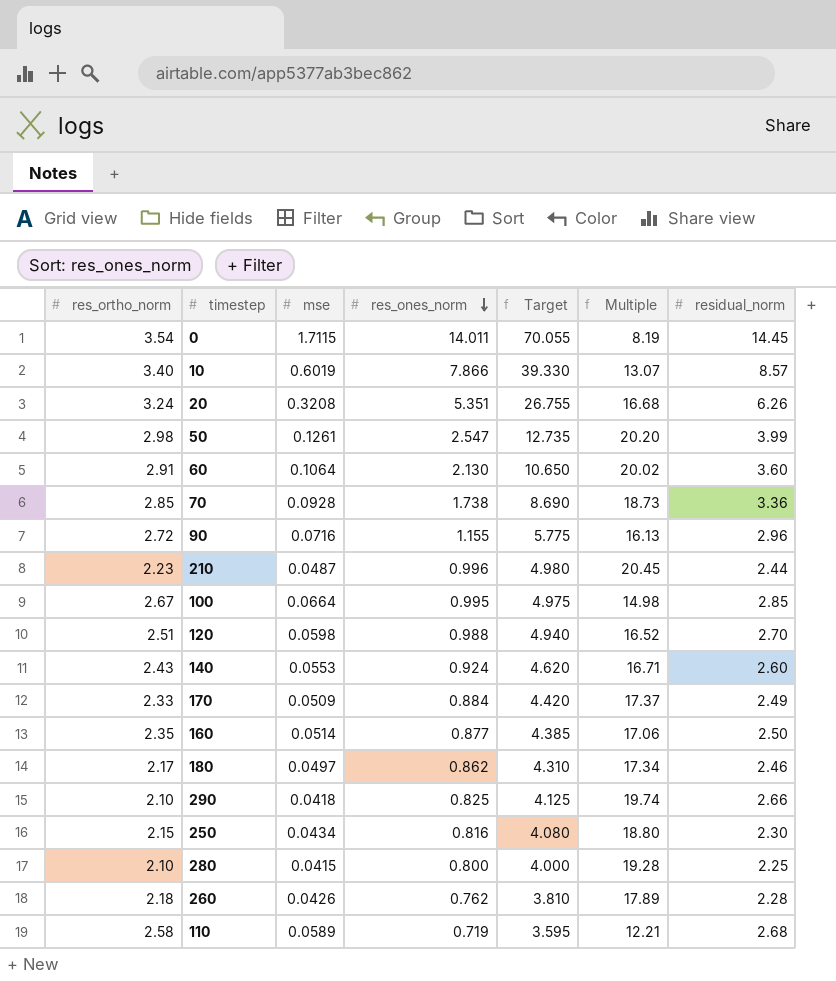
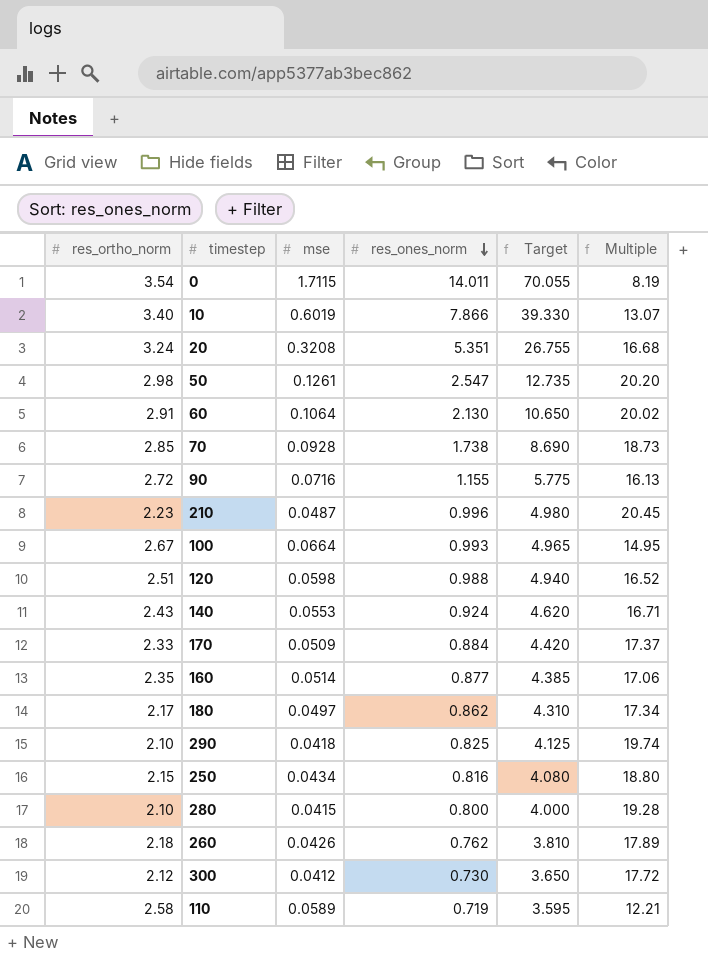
column residual_norm | position: 7 -> none
100 | res_ones_norm: 0.995 -> 0.993
100 | Target: 4.975 -> 4.965
100 | Multiple: 14.98 -> 14.95
row 300: none -> 2.12 | 0.0412 | 0.730 | 3.650 | 17.72

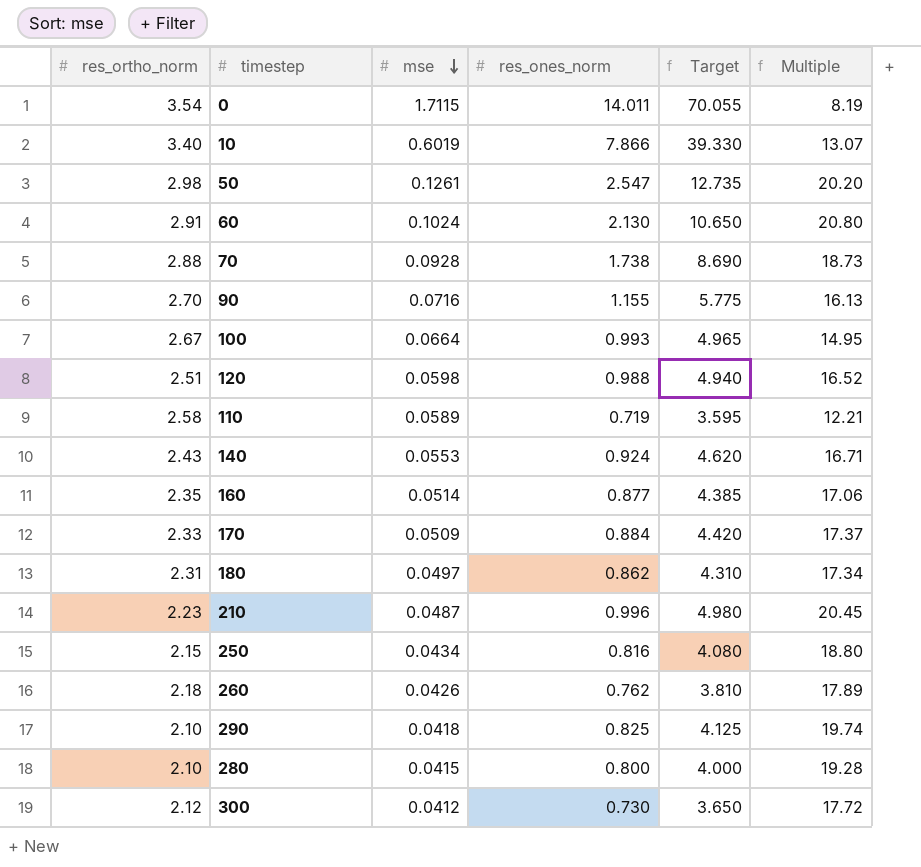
row order: res_ones_norm descending -> mse descending
row 20: 3.24 | 0.3208 | 5.351 | 26.755 | 16.68 -> none
60 | mse: 0.1064 -> 0.1024
60 | Multiple: 20.02 -> 20.80
70 | res_ortho_norm: 2.85 -> 2.88
90 | res_ortho_norm: 2.72 -> 2.70
180 | res_ortho_norm: 2.17 -> 2.31

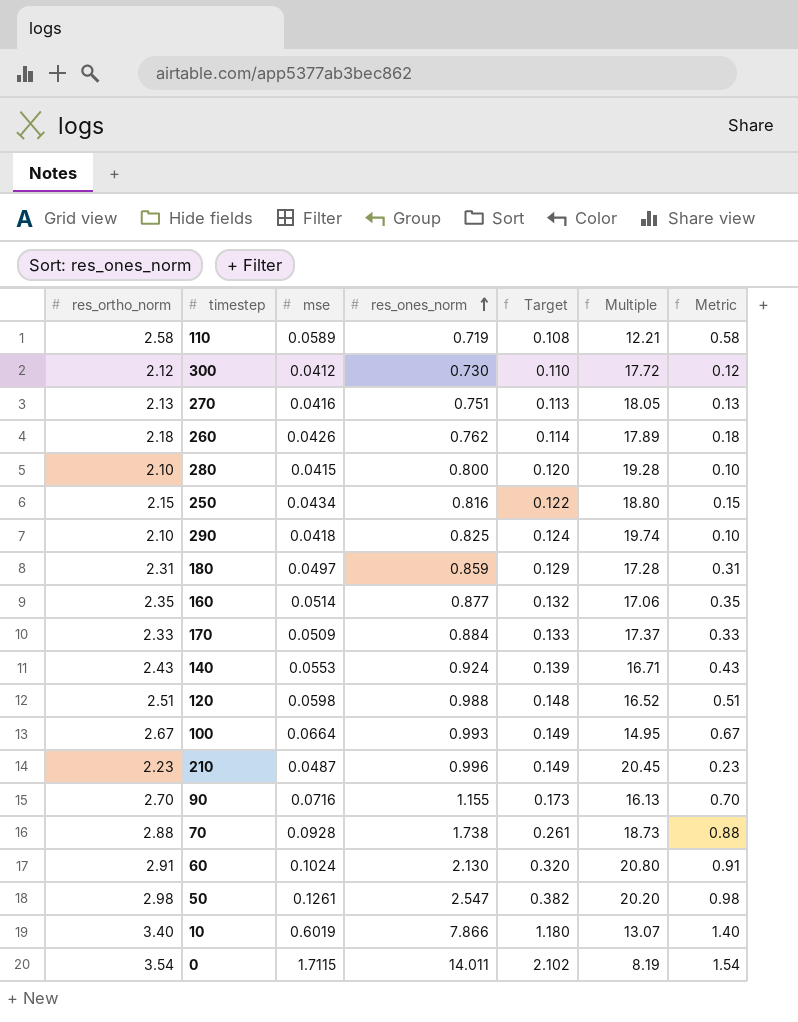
row order: mse descending -> res_ones_norm ascending
column Target | formula: [res_ones_norm] * 5 -> [res_ones_norm] * 0.15
column Metric | formula: none -> [res_ortho_norm] - 2
row 270: none -> 2.13 | 0.0416 | 0.751 | 0.113 | 18.05 | 0.13
180 | res_ones_norm: 0.862 -> 0.859
180 | Multiple: 17.34 -> 17.28

